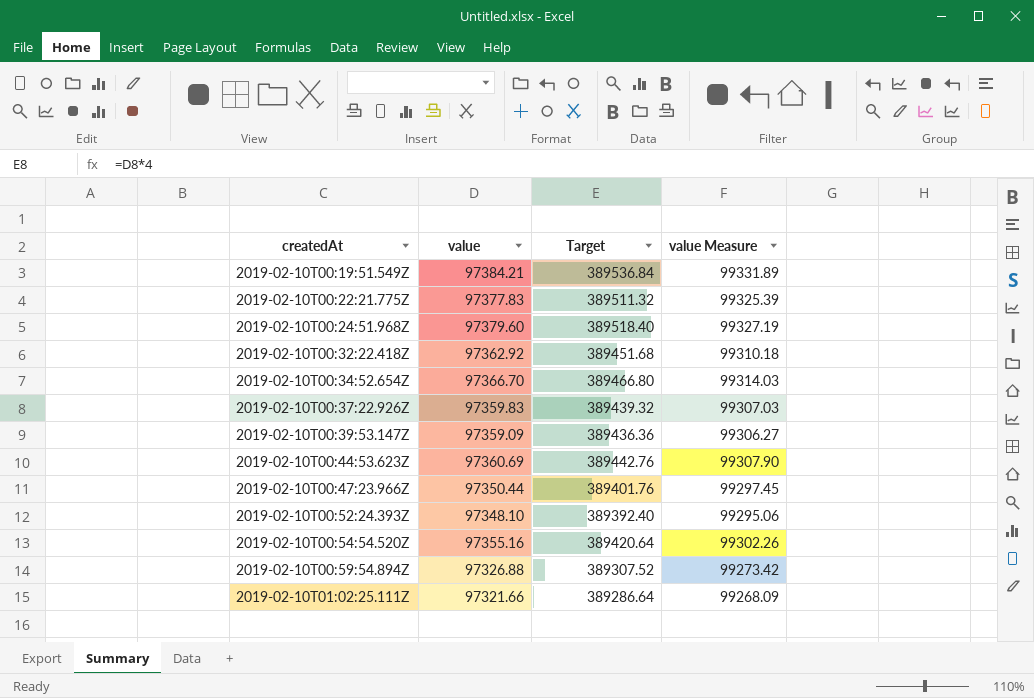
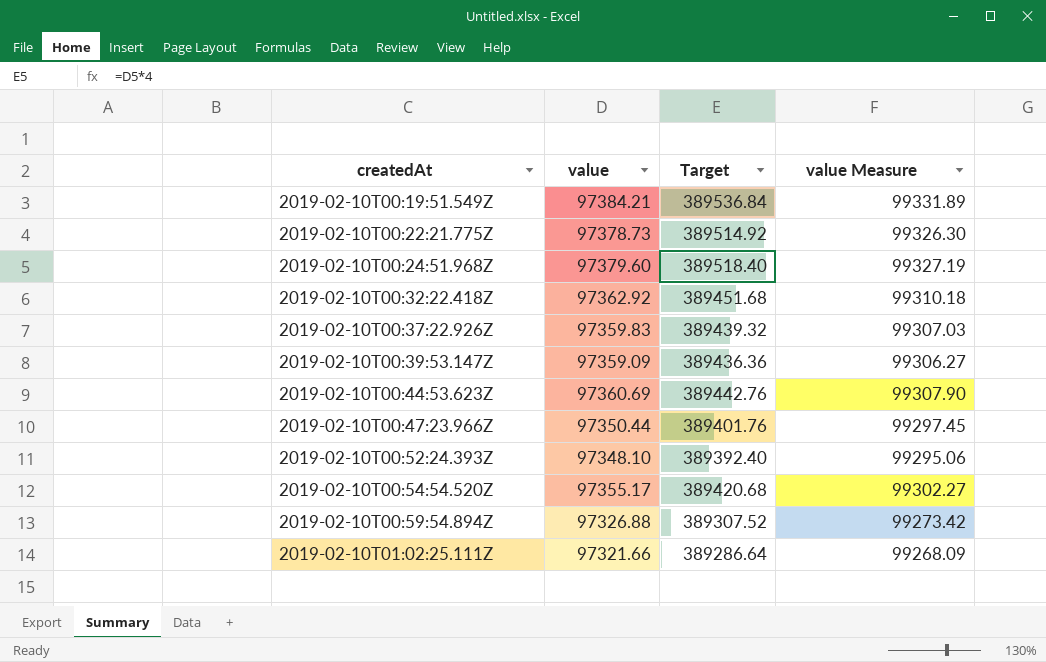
row 2019-02-10T00:34:52.654Z: 97366.70 | 389466.80 | 99314.03 -> none
2019-02-10T00:22:21.775Z | value: 97377.83 -> 97378.73
2019-02-10T00:22:21.775Z | Target: 389511.32 -> 389514.92
2019-02-10T00:22:21.775Z | value Measure: 99325.39 -> 99326.30
2019-02-10T00:54:54.520Z | value: 97355.16 -> 97355.17
2019-02-10T00:54:54.520Z | Target: 389420.64 -> 389420.68
2019-02-10T00:54:54.520Z | value Measure: 99302.26 -> 99302.27

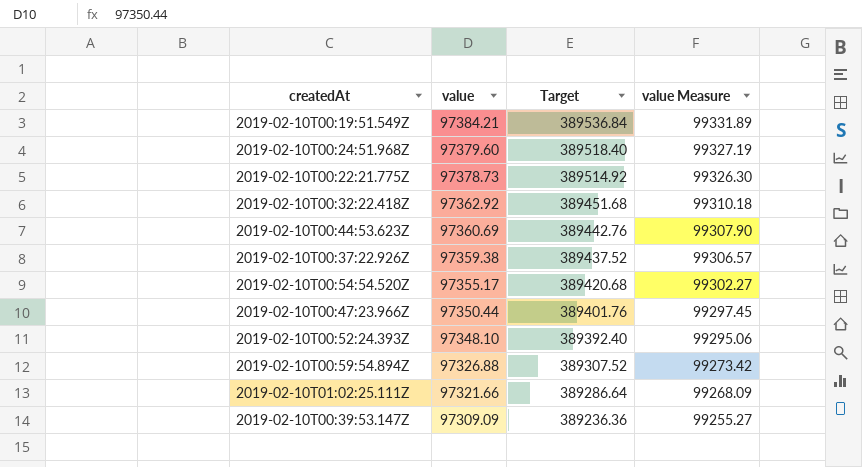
row order: createdAt ascending -> value descending
2019-02-10T00:37:22.926Z | value: 97359.83 -> 97359.38
2019-02-10T00:37:22.926Z | Target: 389439.32 -> 389437.52
2019-02-10T00:37:22.926Z | value Measure: 99307.03 -> 99306.57
2019-02-10T00:39:53.147Z | value: 97359.09 -> 97309.09
2019-02-10T00:39:53.147Z | Target: 389436.36 -> 389236.36
2019-02-10T00:39:53.147Z | value Measure: 99306.27 -> 99255.27

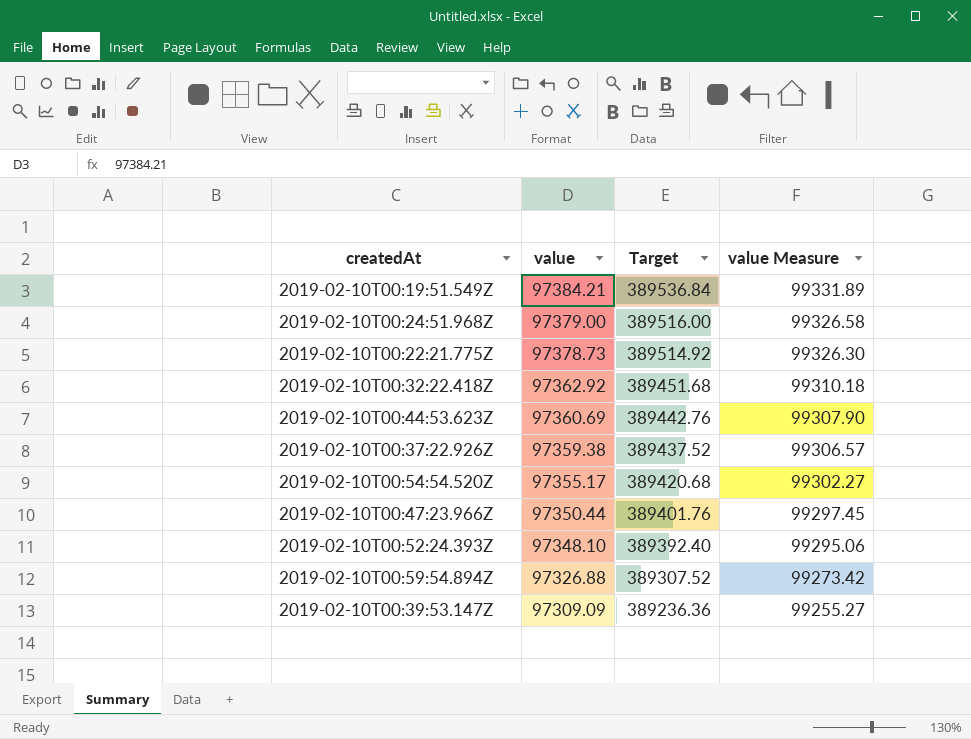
row 2019-02-10T01:02:25.111Z: 97321.66 | 389286.64 | 99268.09 -> none
2019-02-10T00:24:51.968Z | value: 97379.60 -> 97379.00
2019-02-10T00:24:51.968Z | Target: 389518.40 -> 389516.00
2019-02-10T00:24:51.968Z | value Measure: 99327.19 -> 99326.58

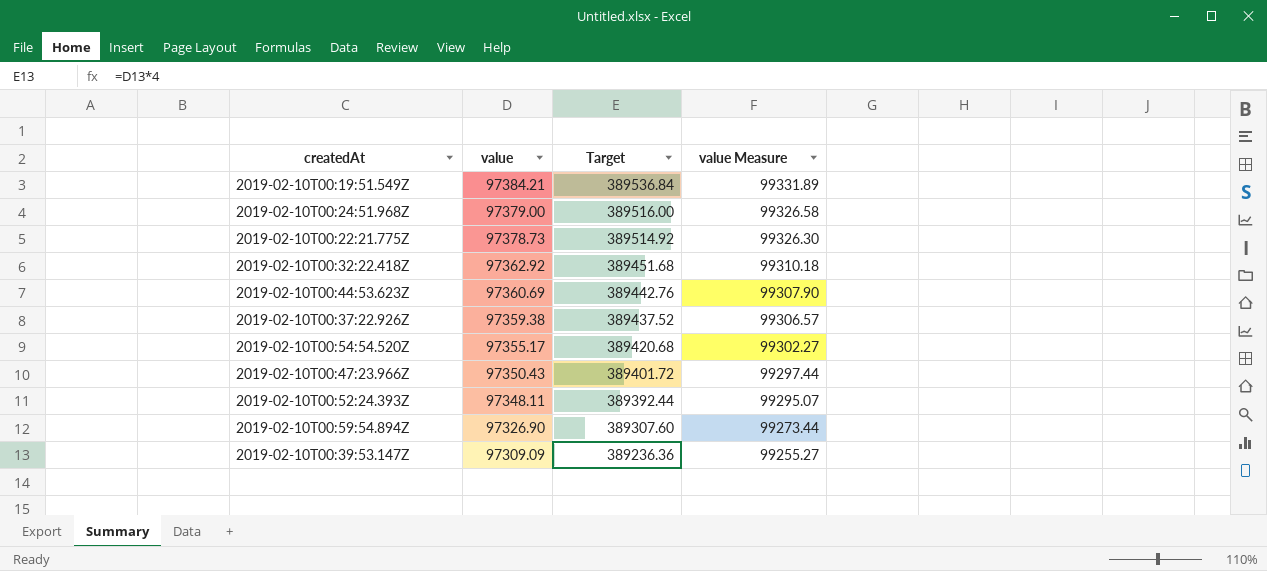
2019-02-10T00:47:23.966Z | value: 97350.44 -> 97350.43
2019-02-10T00:47:23.966Z | Target: 389401.76 -> 389401.72
2019-02-10T00:47:23.966Z | value Measure: 99297.45 -> 99297.44
2019-02-10T00:52:24.393Z | value: 97348.10 -> 97348.11
2019-02-10T00:52:24.393Z | Target: 389392.40 -> 389392.44
2019-02-10T00:52:24.393Z | value Measure: 99295.06 -> 99295.07
2019-02-10T00:59:54.894Z | value: 97326.88 -> 97326.90
2019-02-10T00:59:54.894Z | Target: 389307.52 -> 389307.60
2019-02-10T00:59:54.894Z | value Measure: 99273.42 -> 99273.44

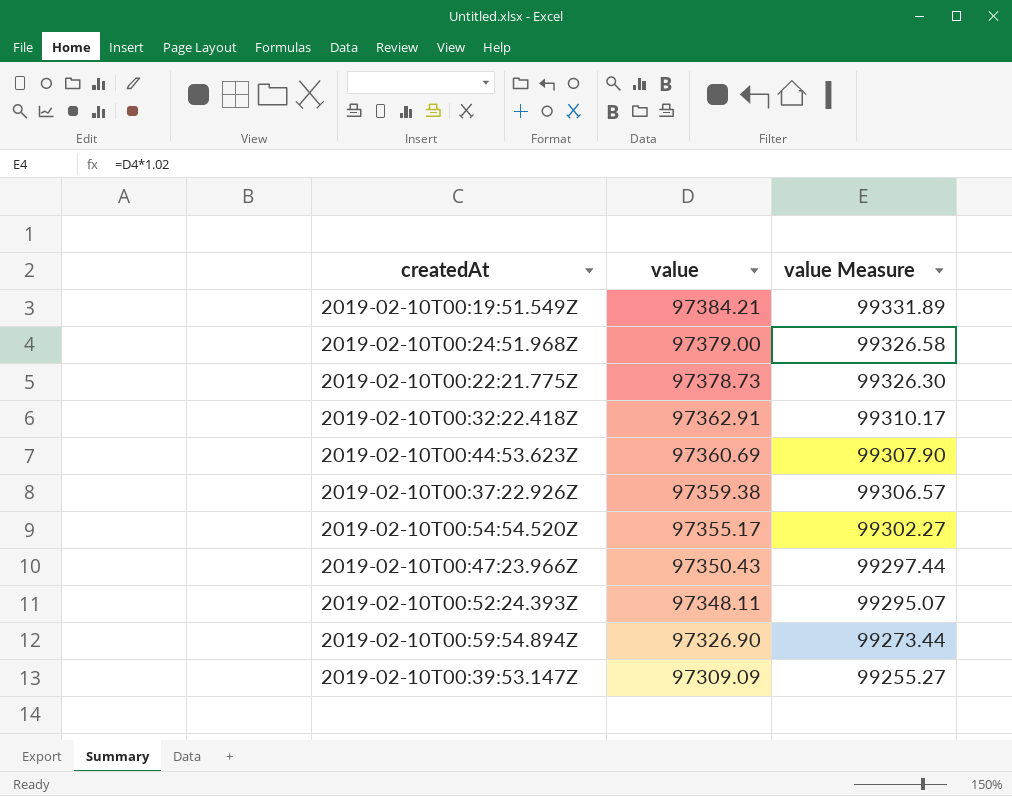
column Target | formula: [value] * 4 -> none
2019-02-10T00:32:22.418Z | value: 97362.92 -> 97362.91
2019-02-10T00:32:22.418Z | value Measure: 99310.18 -> 99310.17

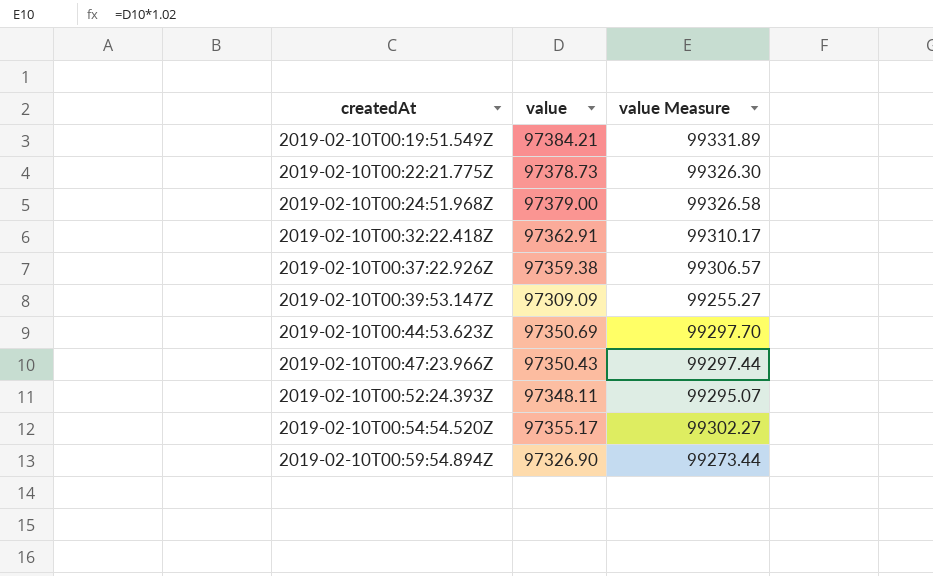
row order: value descending -> createdAt ascending
2019-02-10T00:44:53.623Z | value: 97360.69 -> 97350.69
2019-02-10T00:44:53.623Z | value Measure: 99307.90 -> 99297.70

